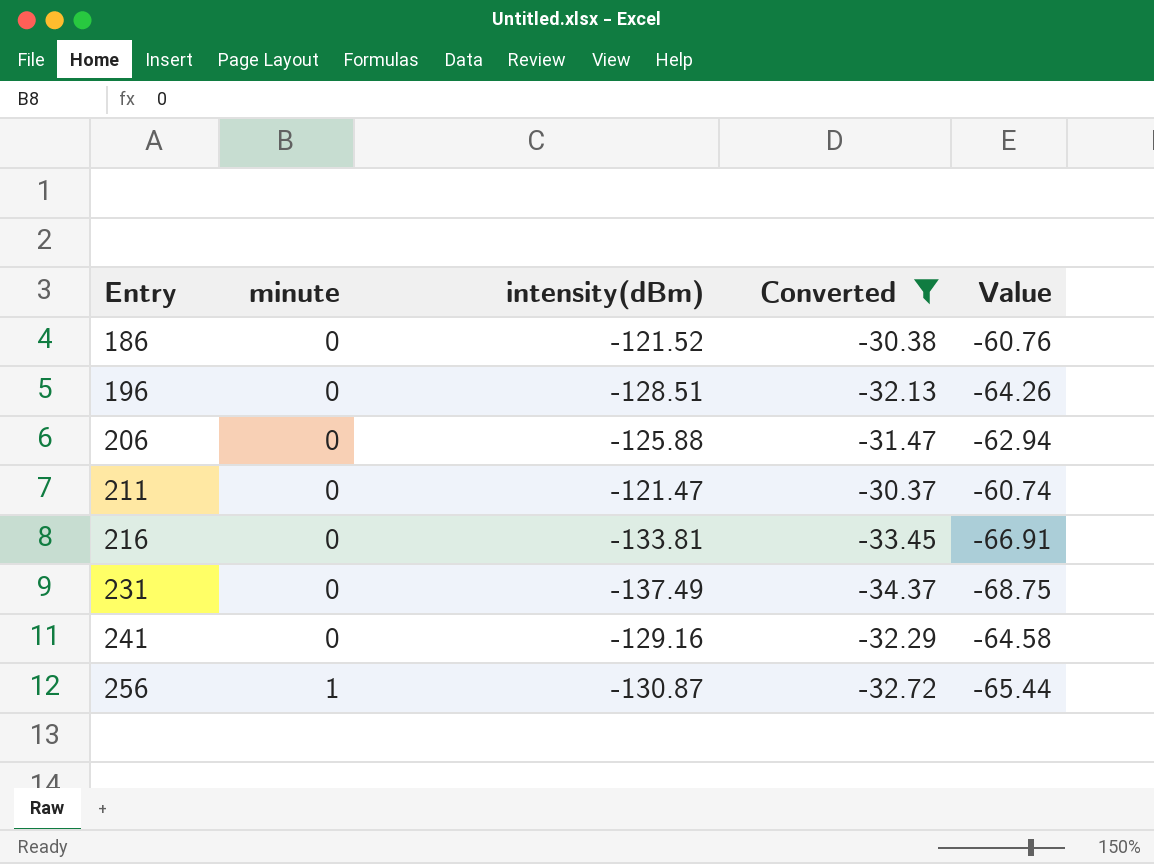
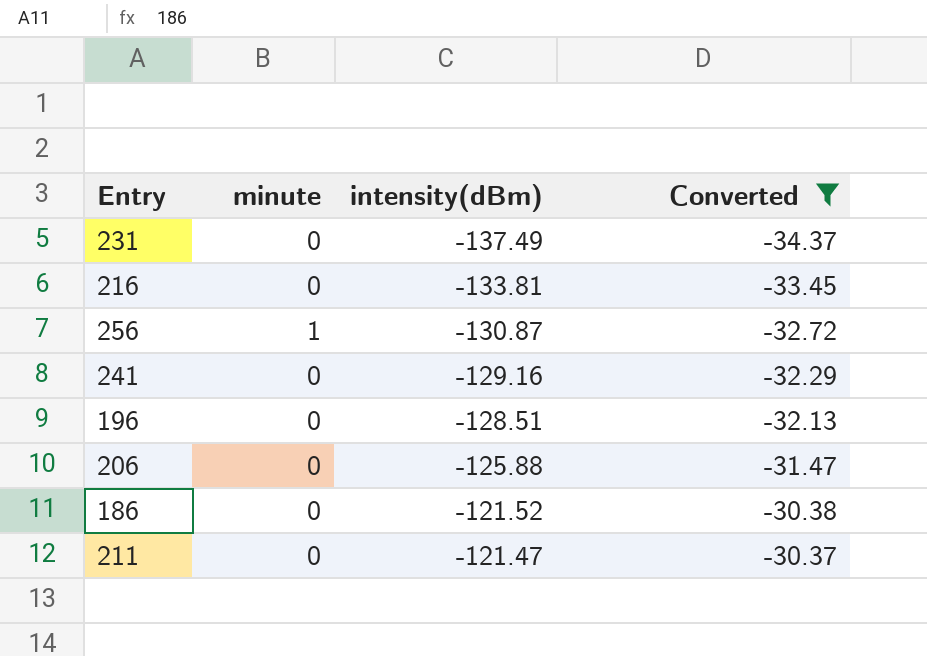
row order: Entry ascending -> intensity(dBm) ascending
column Value | formula: [intensity(dBm)] * 0.5 -> none

